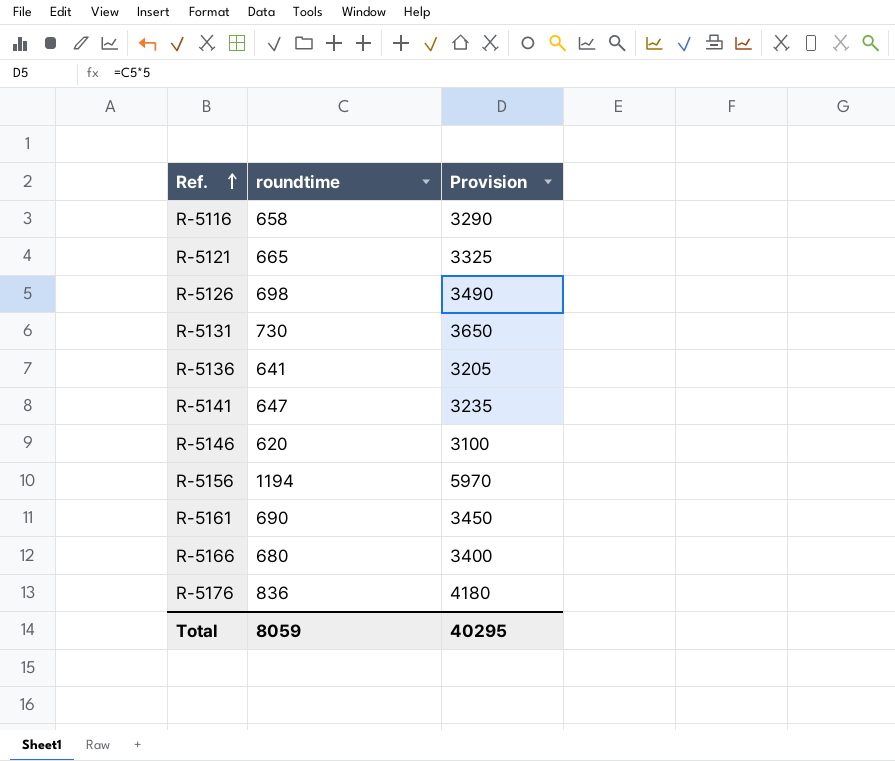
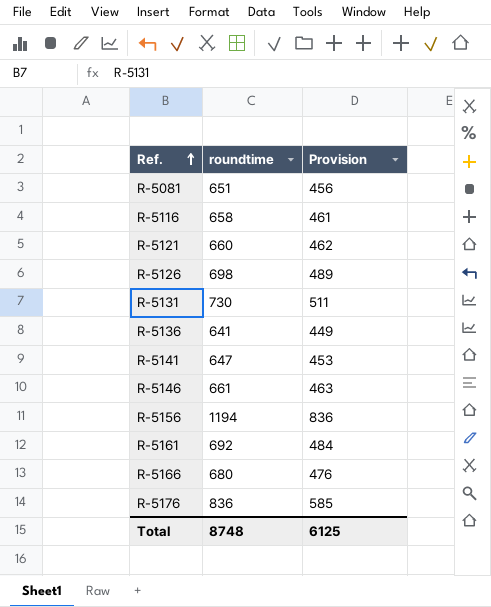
column Provision | formula: [roundtime] * 5 -> [roundtime] * 0.7
row R-5081: none -> 651 | 456
R-5121 | roundtime: 665 -> 660
R-5146 | roundtime: 620 -> 661
R-5161 | roundtime: 690 -> 692
Total | roundtime: 8059 -> 8748
Total | Provision: 40295 -> 6125

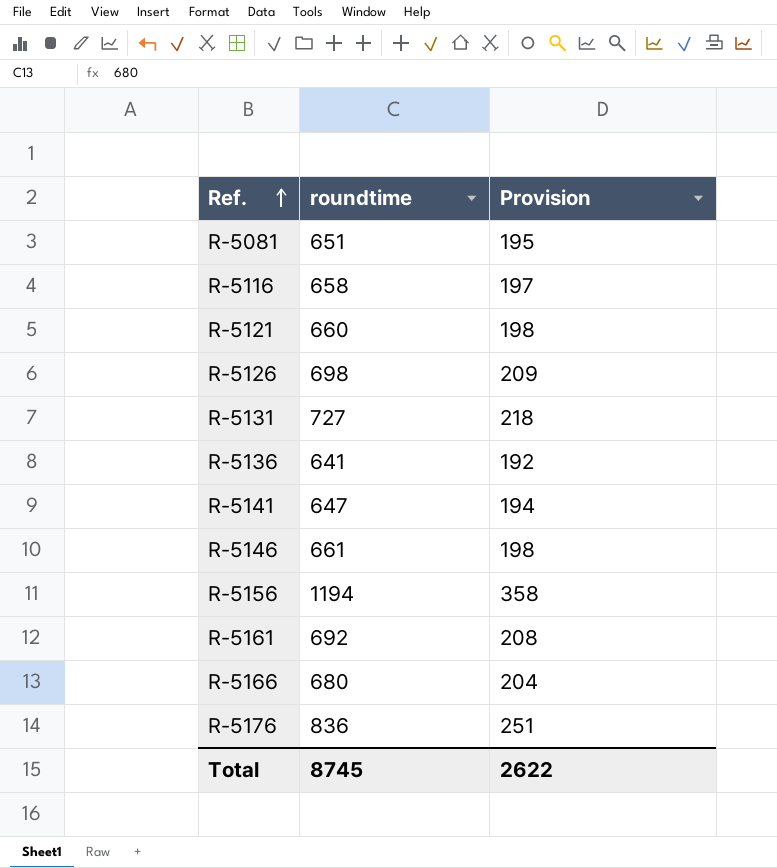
column Provision | formula: [roundtime] * 0.7 -> [roundtime] * 0.3
R-5131 | roundtime: 730 -> 727
Total | roundtime: 8748 -> 8745
Total | Provision: 6125 -> 2622

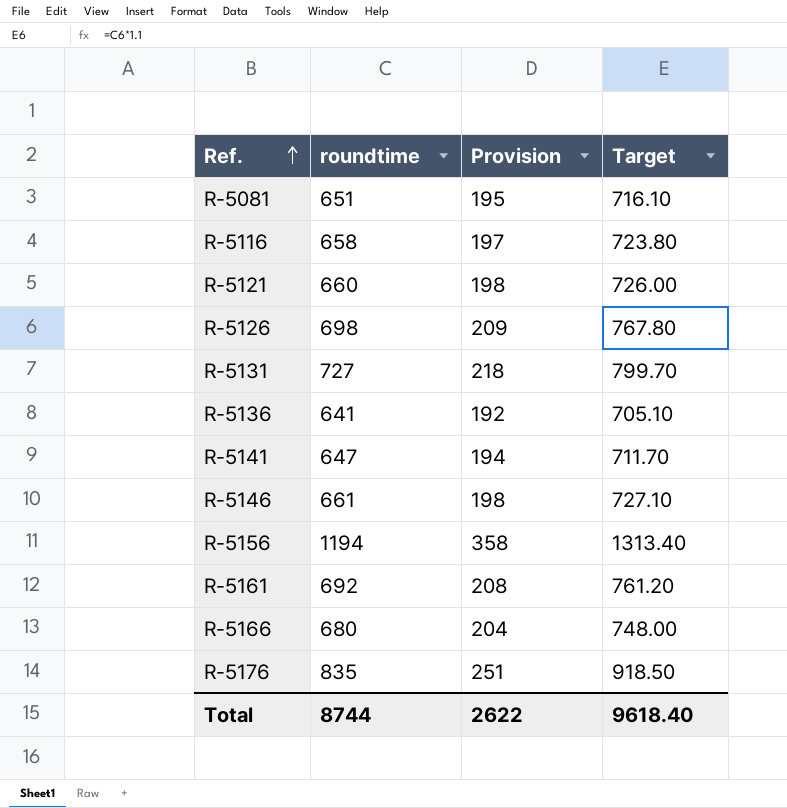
column Target | formula: none -> [roundtime] * 1.1
R-5176 | roundtime: 836 -> 835
Total | roundtime: 8745 -> 8744

